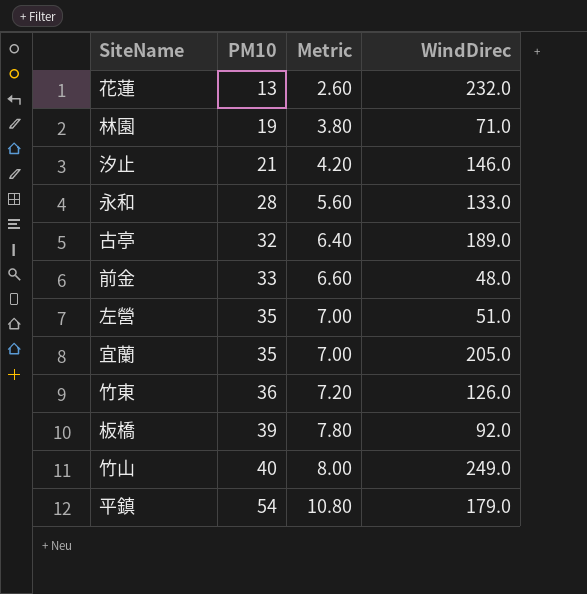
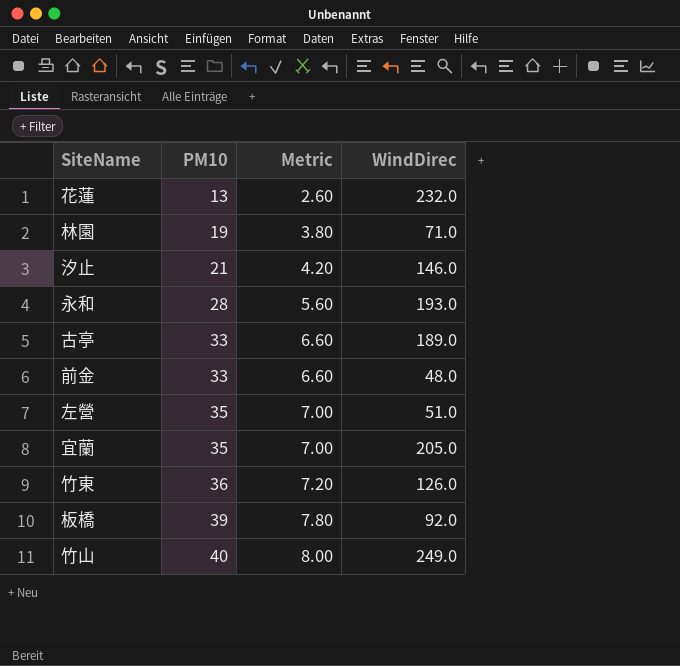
row 平鎮: 54 | 10.80 | 179.0 -> none
永和 | WindDirec: 133.0 -> 193.0
古亭 | PM10: 32 -> 33
古亭 | Metric: 6.40 -> 6.60

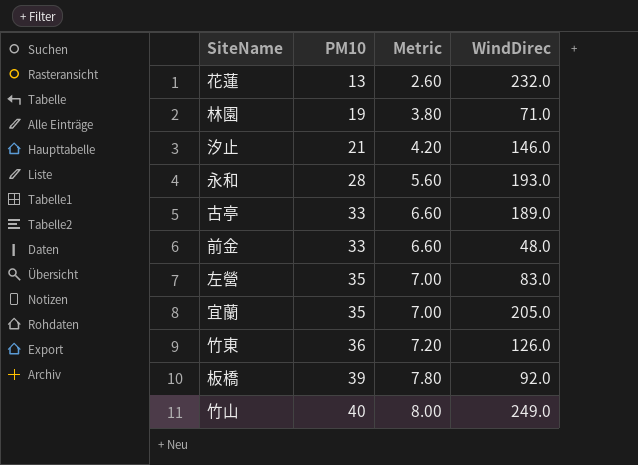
左營 | WindDirec: 51.0 -> 83.0

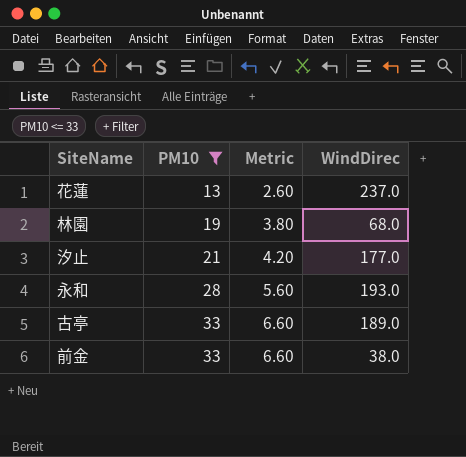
filter: none -> PM10 <= 33
花蓮 | WindDirec: 232.0 -> 237.0
林園 | WindDirec: 71.0 -> 68.0
汐止 | WindDirec: 146.0 -> 177.0
前金 | WindDirec: 48.0 -> 38.0

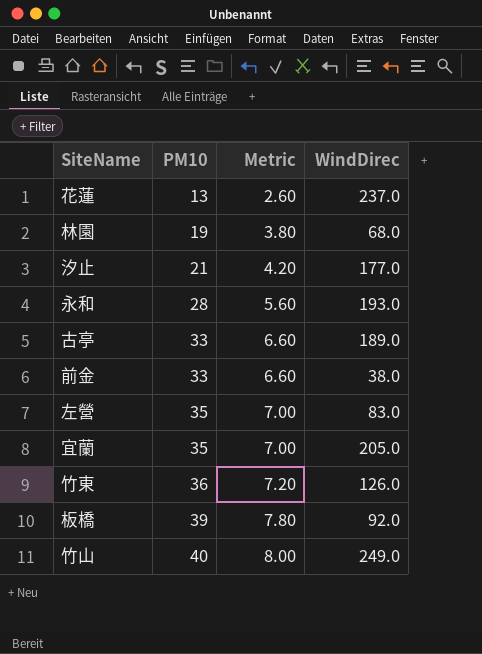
filter: PM10 <= 33 -> none

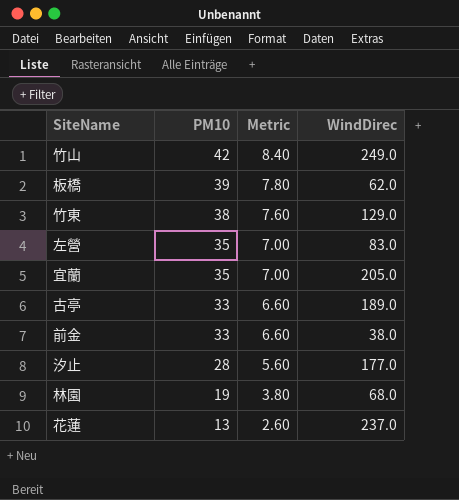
row order: PM10 ascending -> PM10 descending
row 永和: 28 | 5.60 | 193.0 -> none
竹山 | PM10: 40 -> 42
竹山 | Metric: 8.00 -> 8.40
板橋 | WindDirec: 92.0 -> 62.0
竹東 | PM10: 36 -> 38
竹東 | Metric: 7.20 -> 7.60
竹東 | WindDirec: 126.0 -> 129.0
汐止 | PM10: 21 -> 28
汐止 | Metric: 4.20 -> 5.60

